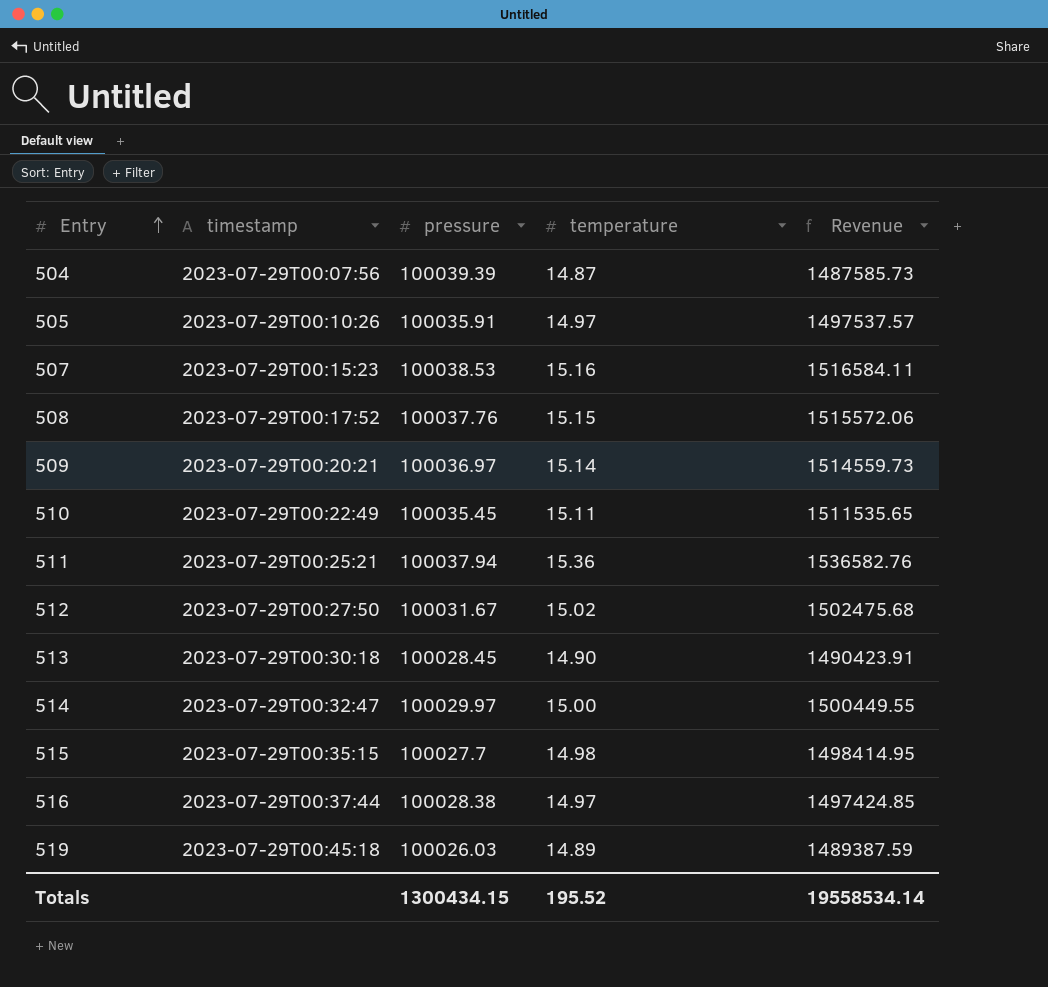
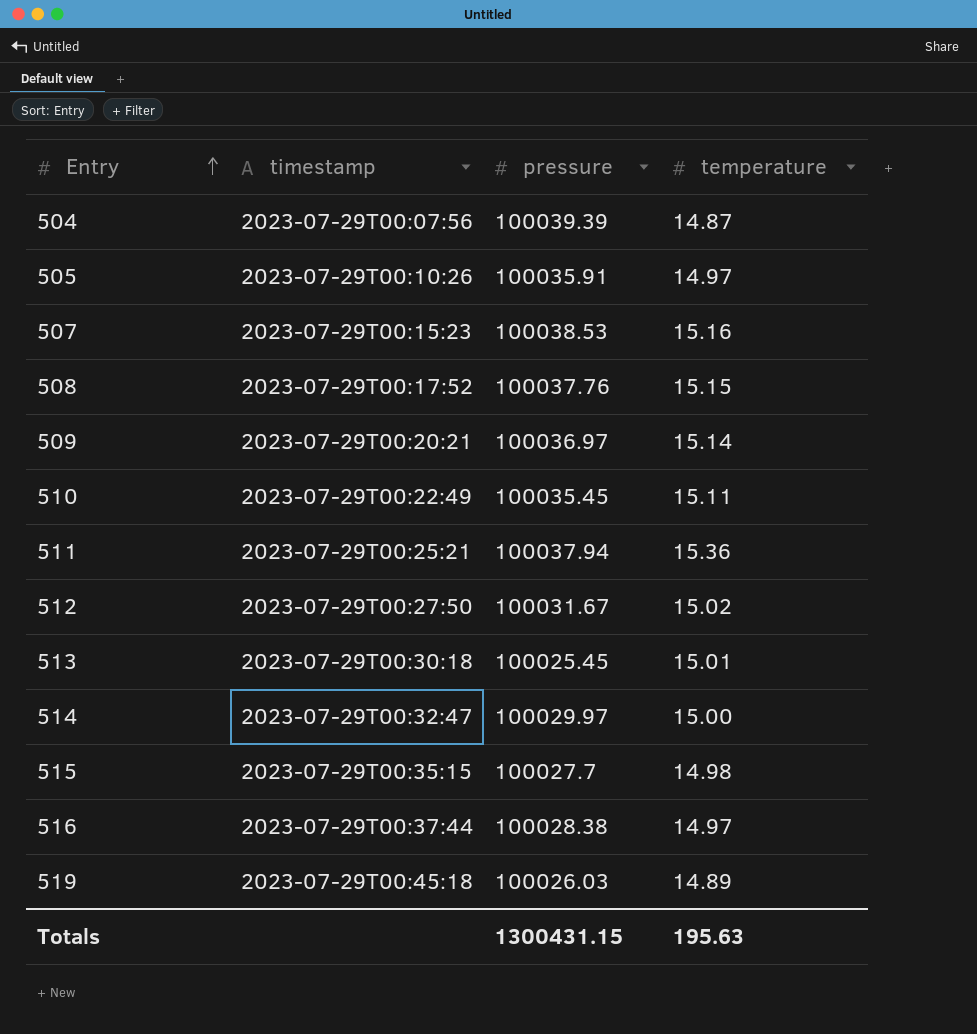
column Revenue | formula: [pressure] * [temperature] -> none
513 | pressure: 100028.45 -> 100025.45
513 | temperature: 14.90 -> 15.01
Totals | pressure: 1300434.15 -> 1300431.15
Totals | temperature: 195.52 -> 195.63

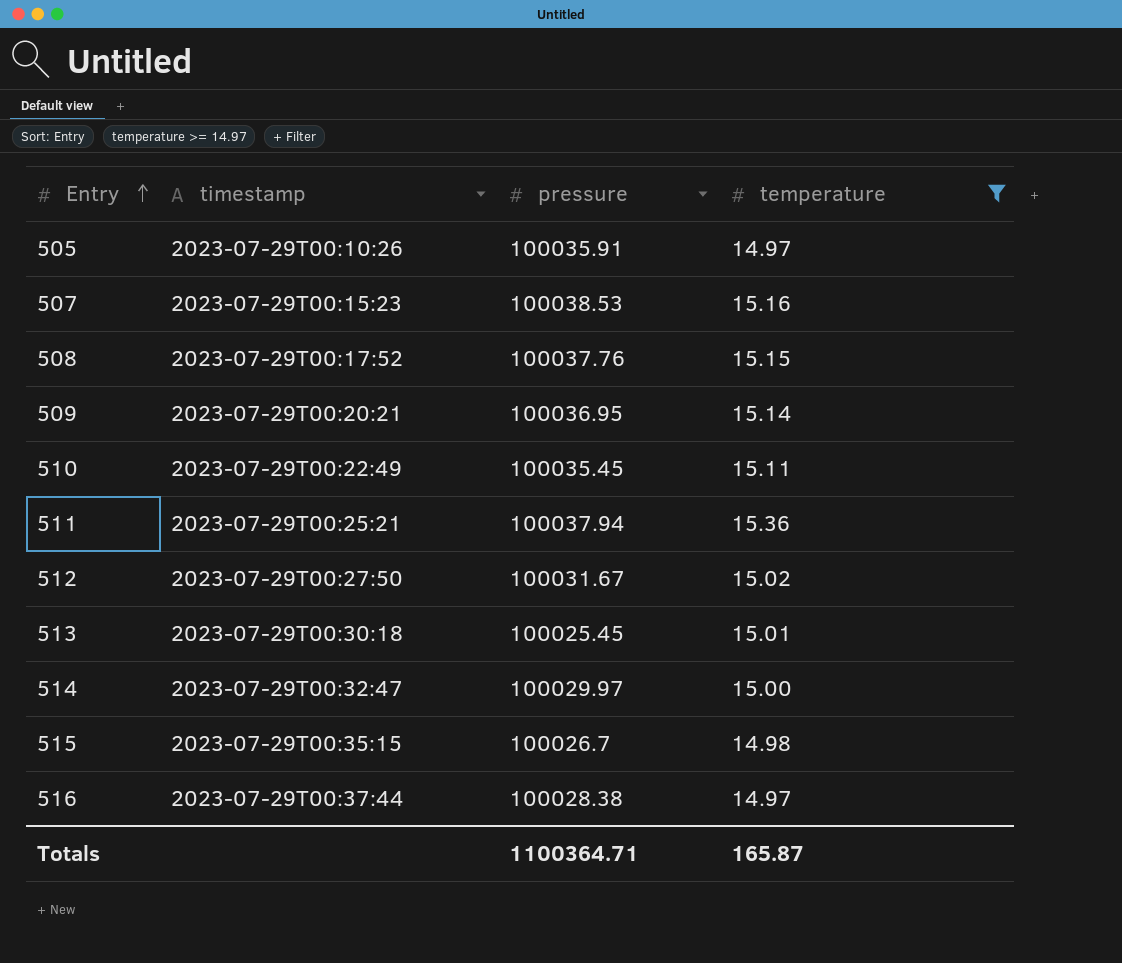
filter: none -> temperature >= 14.97
509 | pressure: 100036.97 -> 100036.95
515 | pressure: 100027.7 -> 100026.7
Totals | pressure: 1300431.15 -> 1100364.71
Totals | temperature: 195.63 -> 165.87

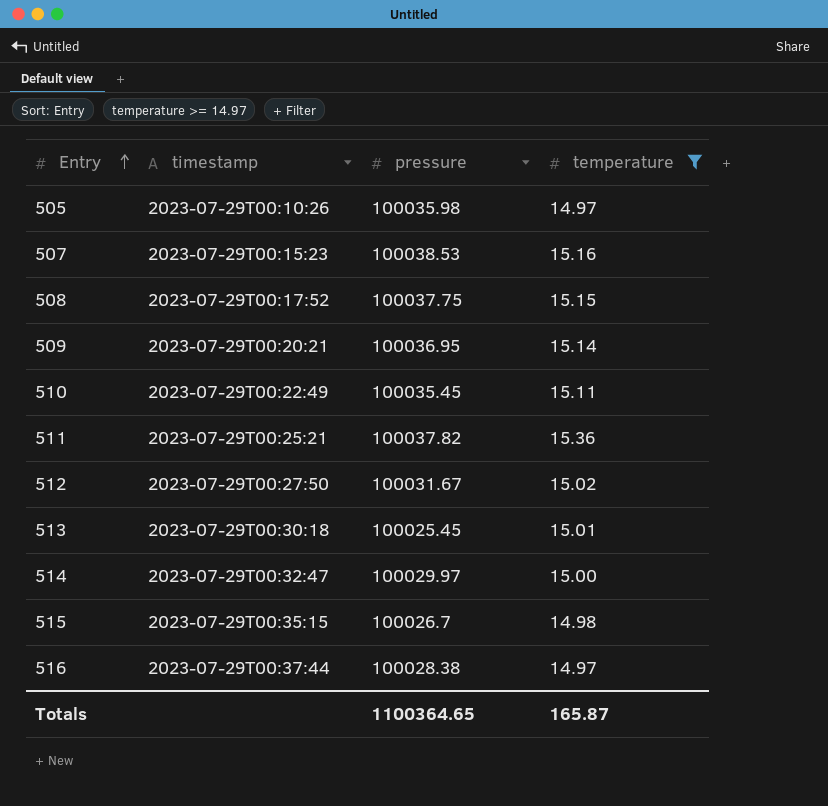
505 | pressure: 100035.91 -> 100035.98
508 | pressure: 100037.76 -> 100037.75
511 | pressure: 100037.94 -> 100037.82
Totals | pressure: 1100364.71 -> 1100364.65

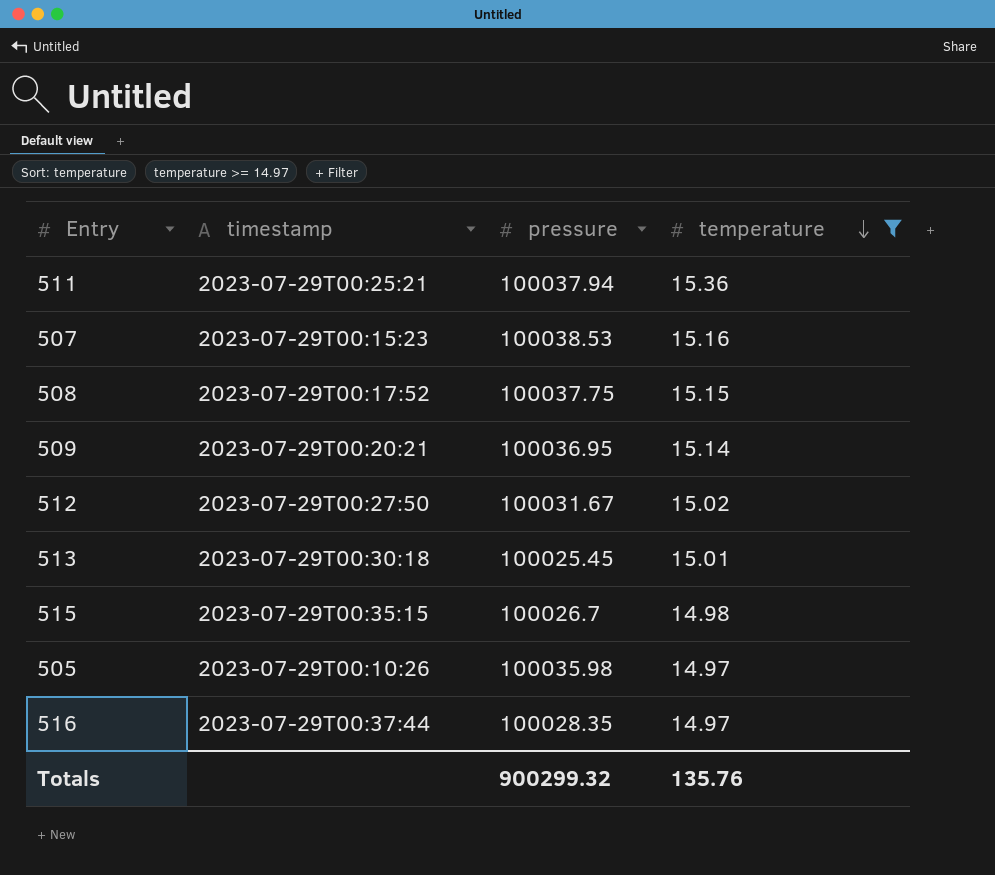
row order: Entry ascending -> temperature descending
row 510: 2023-07-29T00:22:49 | 100035.45 | 15.11 -> none
row 514: 2023-07-29T00:32:47 | 100029.97 | 15.00 -> none
511 | pressure: 100037.82 -> 100037.94
516 | pressure: 100028.38 -> 100028.35
Totals | pressure: 1100364.65 -> 900299.32
Totals | temperature: 165.87 -> 135.76

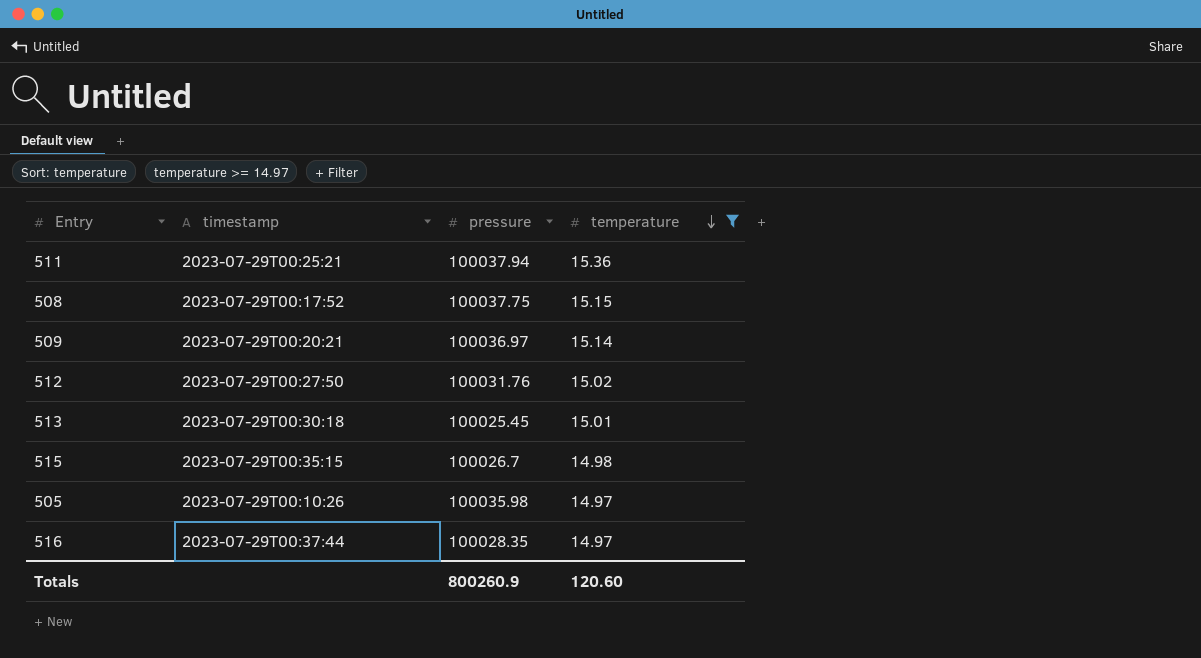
row 507: 2023-07-29T00:15:23 | 100038.53 | 15.16 -> none
509 | pressure: 100036.95 -> 100036.97
512 | pressure: 100031.67 -> 100031.76
Totals | pressure: 900299.32 -> 800260.9
Totals | temperature: 135.76 -> 120.60

